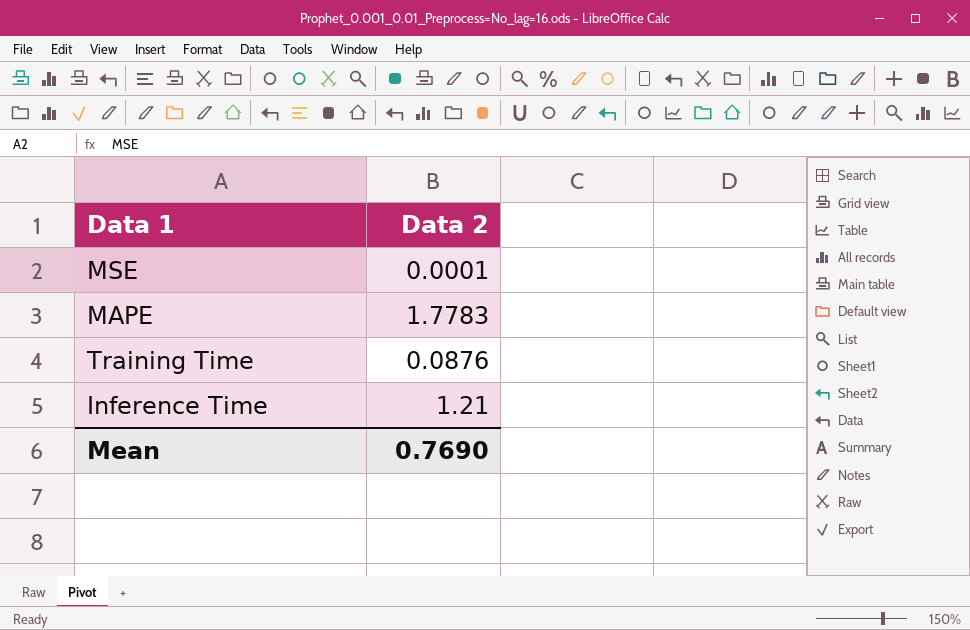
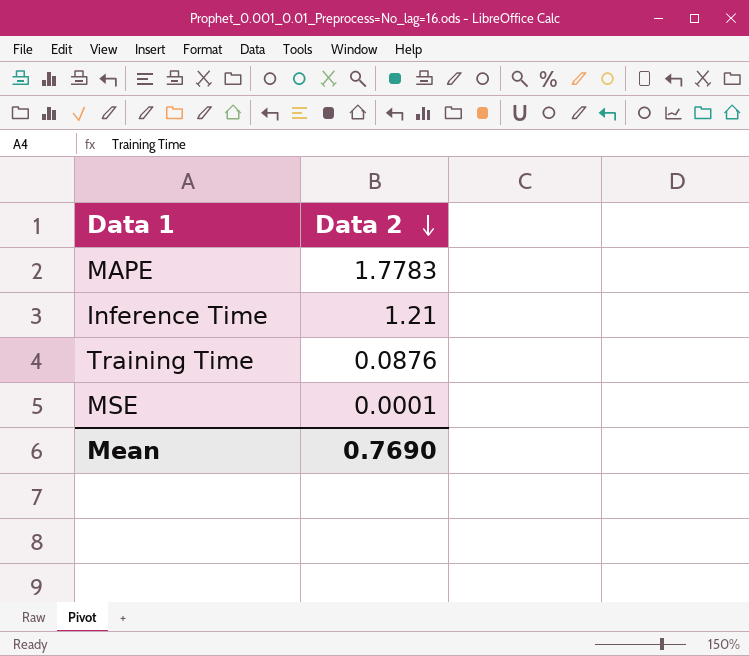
row order: none -> Data 2 descending

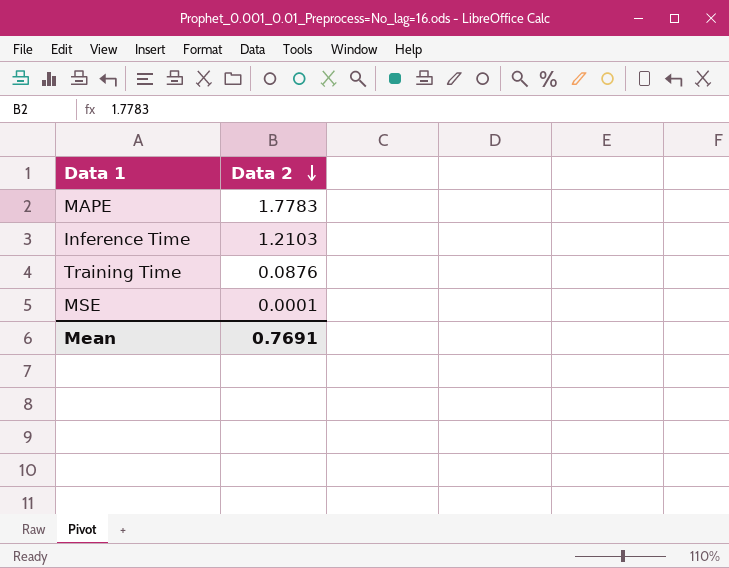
Inference Time | Data 2: 1.21 -> 1.2103
Mean | Data 2: 0.7690 -> 0.7691

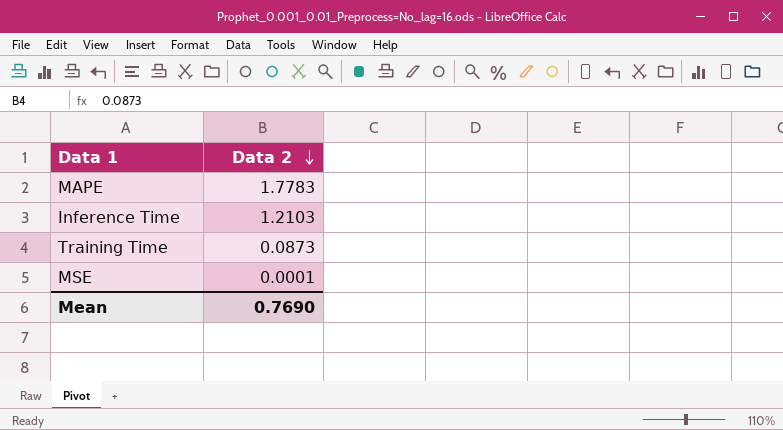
Training Time | Data 2: 0.0876 -> 0.0873
Mean | Data 2: 0.7691 -> 0.7690

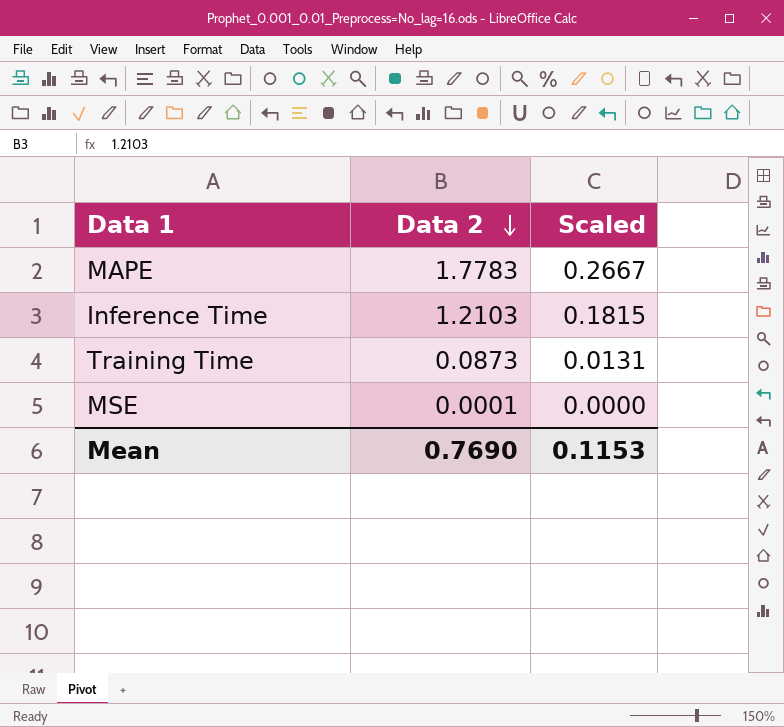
column Scaled | formula: none -> [Data 2] * 0.15

